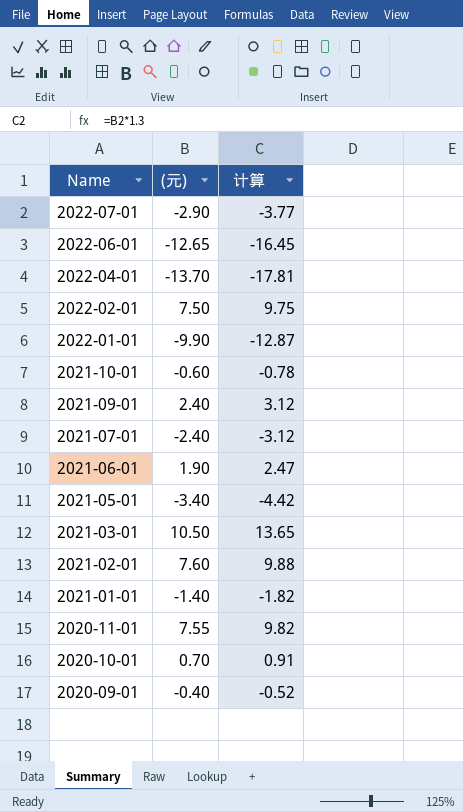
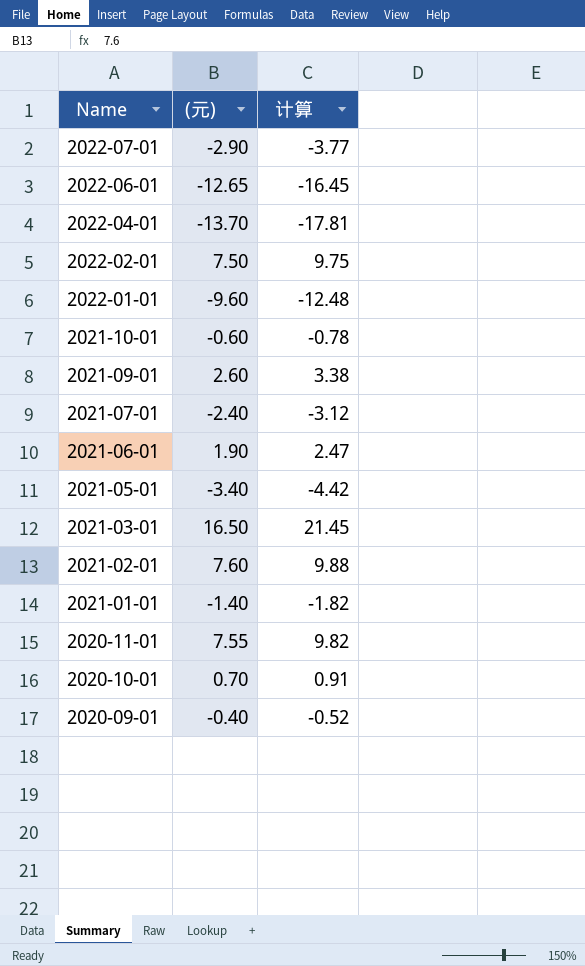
2022-01-01 | (元): -9.90 -> -9.60
2022-01-01 | 计算: -12.87 -> -12.48
2021-09-01 | (元): 2.40 -> 2.60
2021-09-01 | 计算: 3.12 -> 3.38
2021-03-01 | (元): 10.50 -> 16.50
2021-03-01 | 计算: 13.65 -> 21.45

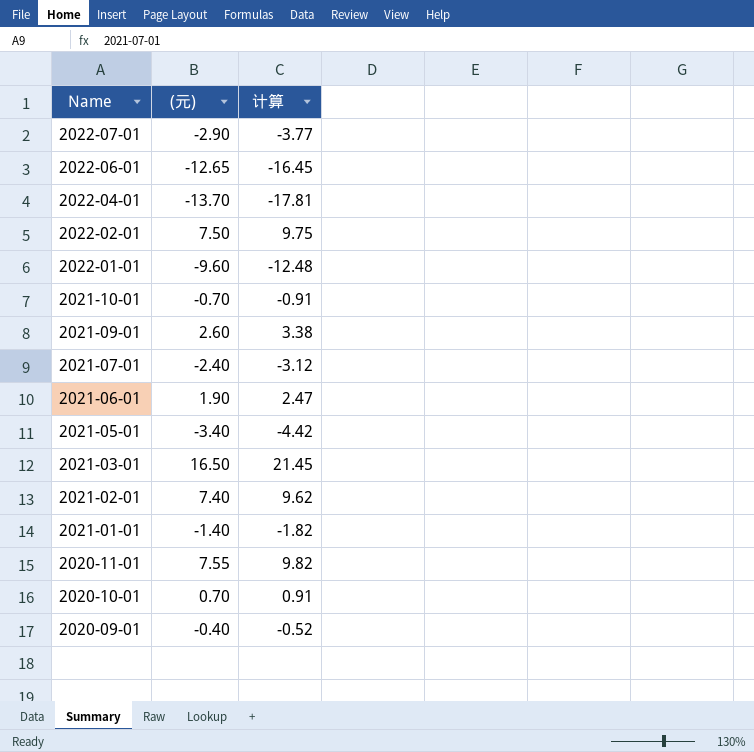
2021-10-01 | (元): -0.60 -> -0.70
2021-10-01 | 计算: -0.78 -> -0.91
2021-02-01 | (元): 7.60 -> 7.40
2021-02-01 | 计算: 9.88 -> 9.62

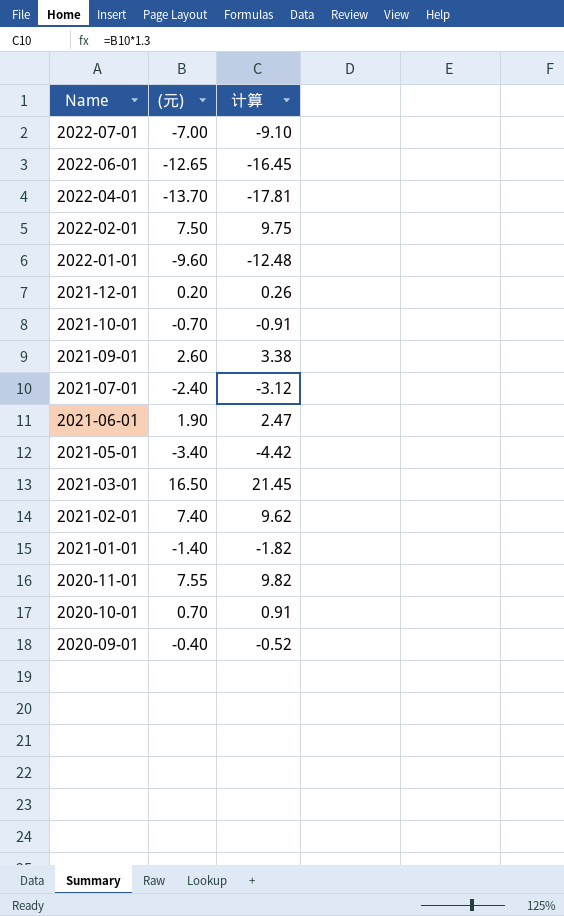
2022-07-01 | (元): -2.90 -> -7.00
2022-07-01 | 计算: -3.77 -> -9.10
row 2021-12-01: none -> 0.20 | 0.26

